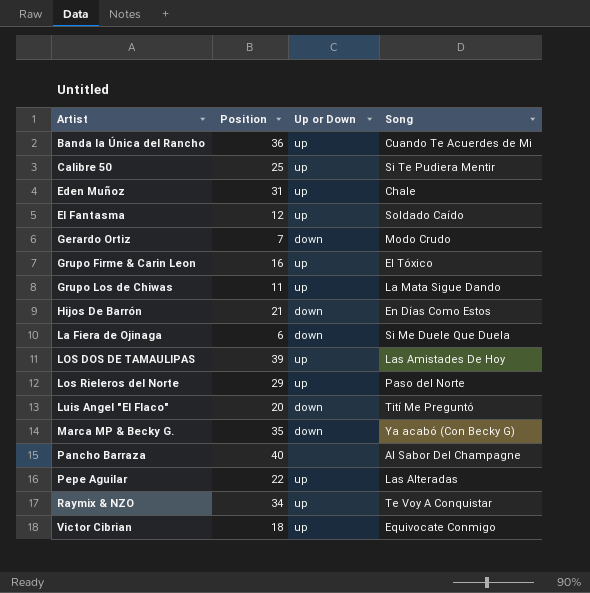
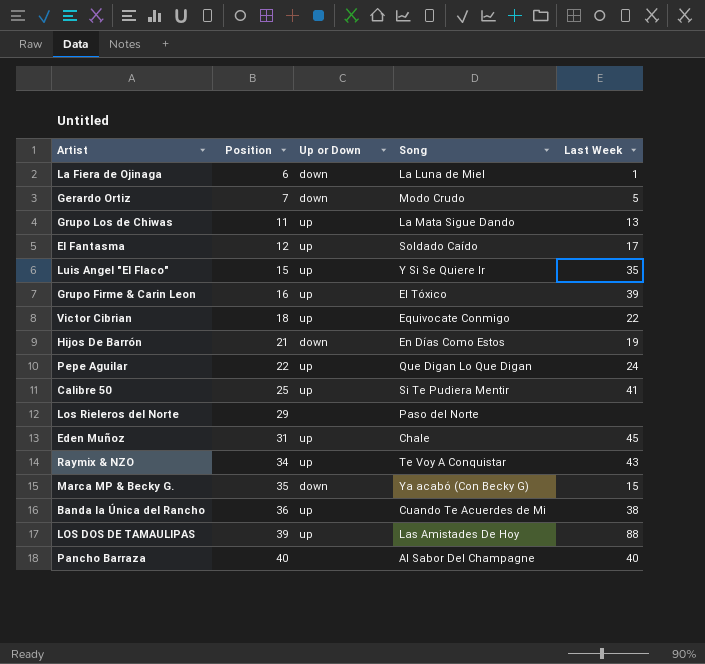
row order: Artist ascending -> Position ascending
column Last Week | position: none -> 5
La Fiera de Ojinaga | Song: Si Me Duele Que Duela -> La Luna de Miel
Luis Angel "El Flaco" | Position: 20 -> 15
Luis Angel "El Flaco" | Up or Down: down -> up
Luis Angel "El Flaco" | Song: Tití Me Preguntó -> Y Si Se Quiere Ir
Pepe Aguilar | Song: Las Alteradas -> Que Digan Lo Que Digan
Los Rieleros del Norte | Up or Down: up -> none

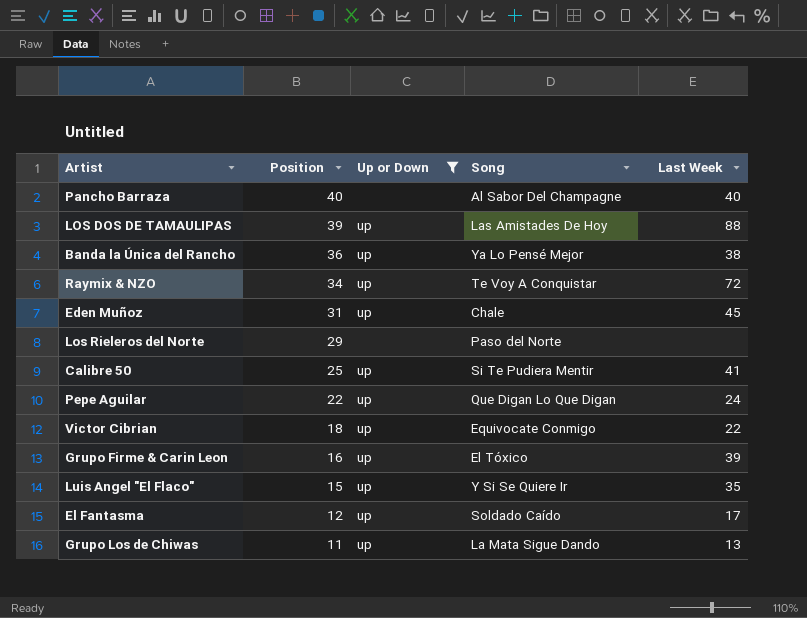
filter: none -> Up or Down != down
row order: Position ascending -> Position descending
Banda la Única del Rancho | Song: Cuando Te Acuerdes de Mi -> Ya Lo Pensé Mejor
Raymix & NZO | Last Week: 43 -> 72

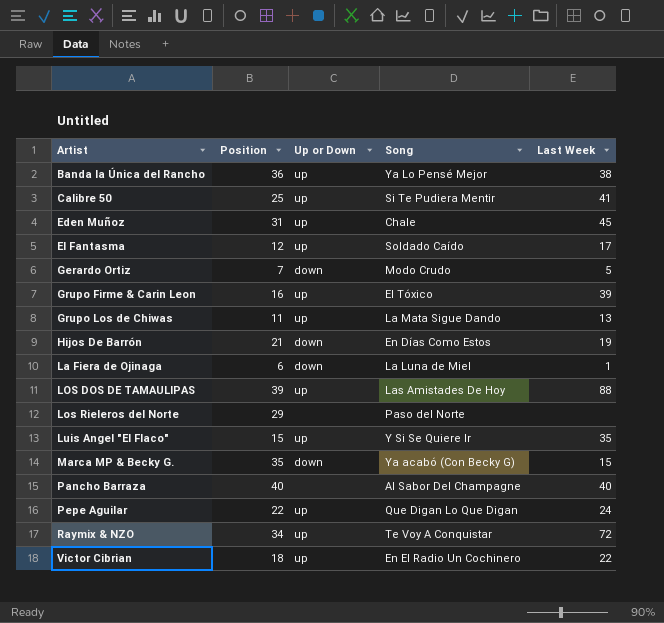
filter: Up or Down != down -> none
row order: Position descending -> Artist ascending
Victor Cibrian | Song: Equivocate Conmigo -> En El Radio Un Cochinero

